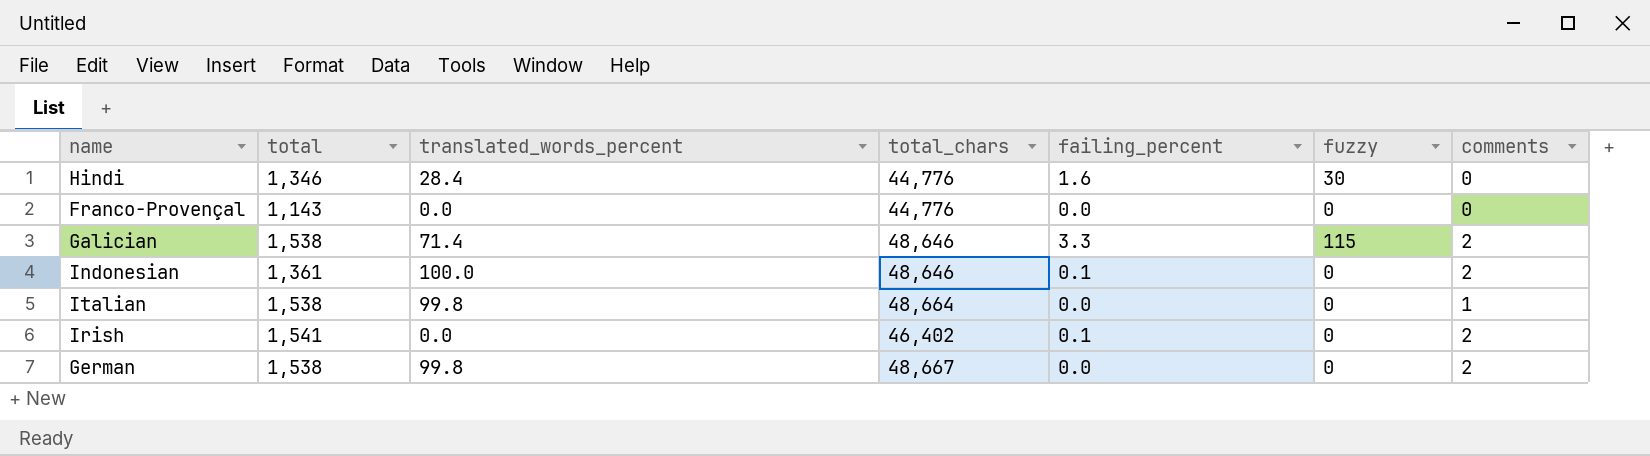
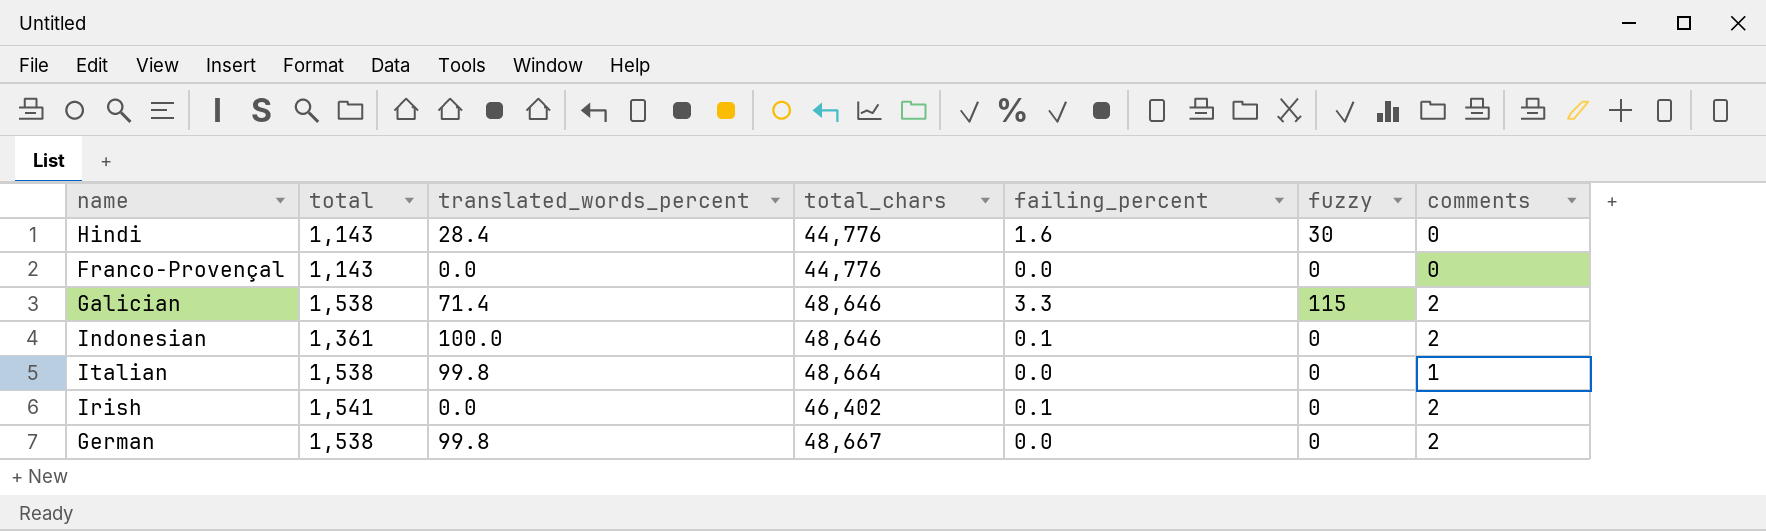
Hindi | total: 1,346 -> 1,143

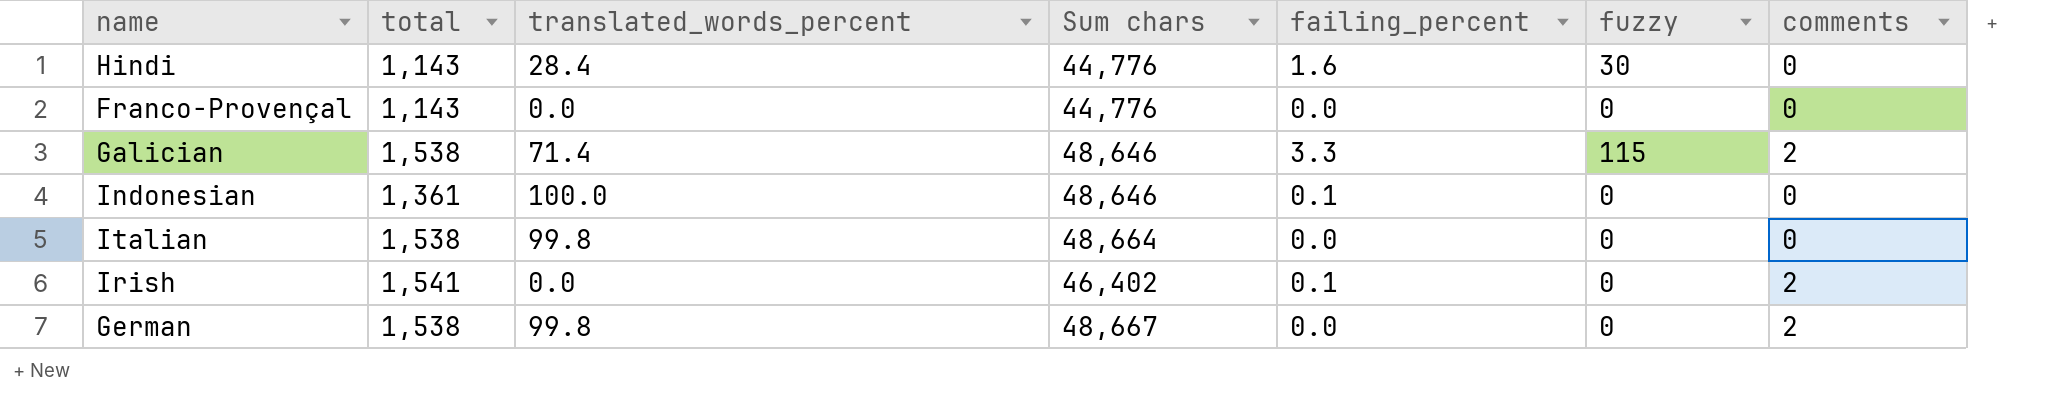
column name: total_chars -> Sum chars
Indonesian | comments: 2 -> 0
Italian | comments: 1 -> 0

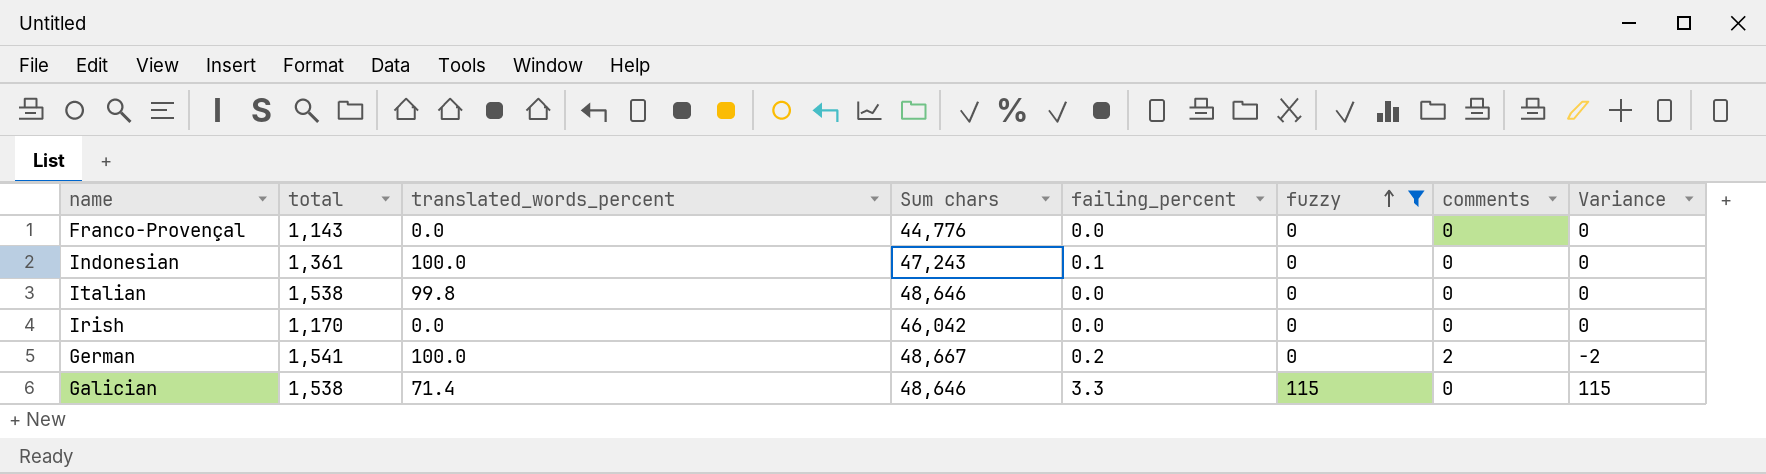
filter: none -> fuzzy != 30
row order: none -> fuzzy ascending
column Variance | formula: none -> [fuzzy] - [comments]
Indonesian | Sum chars: 48,646 -> 47,243
Italian | Sum chars: 48,664 -> 48,646
Irish | total: 1,541 -> 1,170
Irish | Sum chars: 46,402 -> 46,042
Irish | failing_percent: 0.1 -> 0.0
Irish | comments: 2 -> 0
German | total: 1,538 -> 1,541
German | translated_words_percent: 99.8 -> 100.0
German | failing_percent: 0.0 -> 0.2
Galician | comments: 2 -> 0

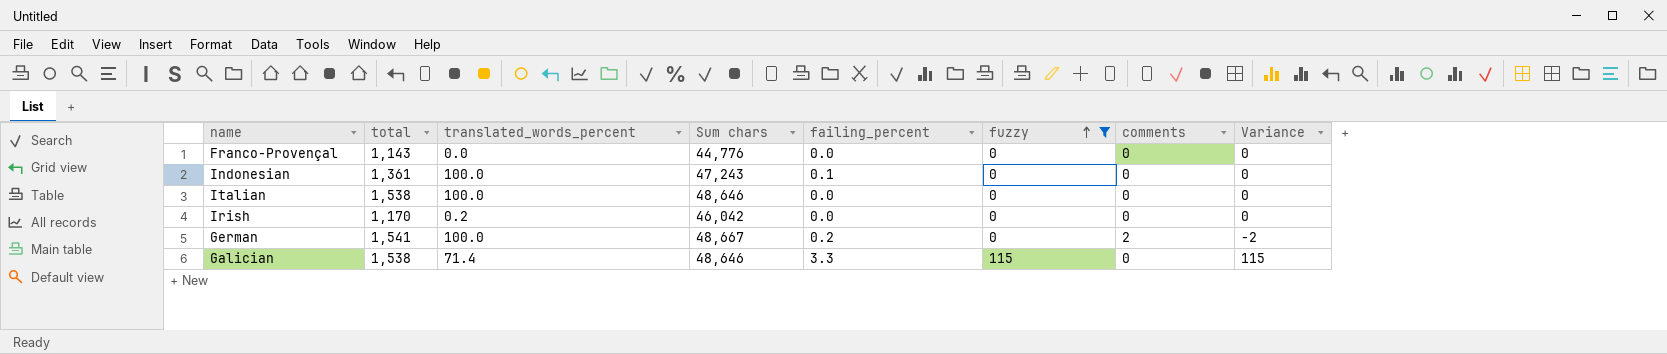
Italian | translated_words_percent: 99.8 -> 100.0
Irish | translated_words_percent: 0.0 -> 0.2

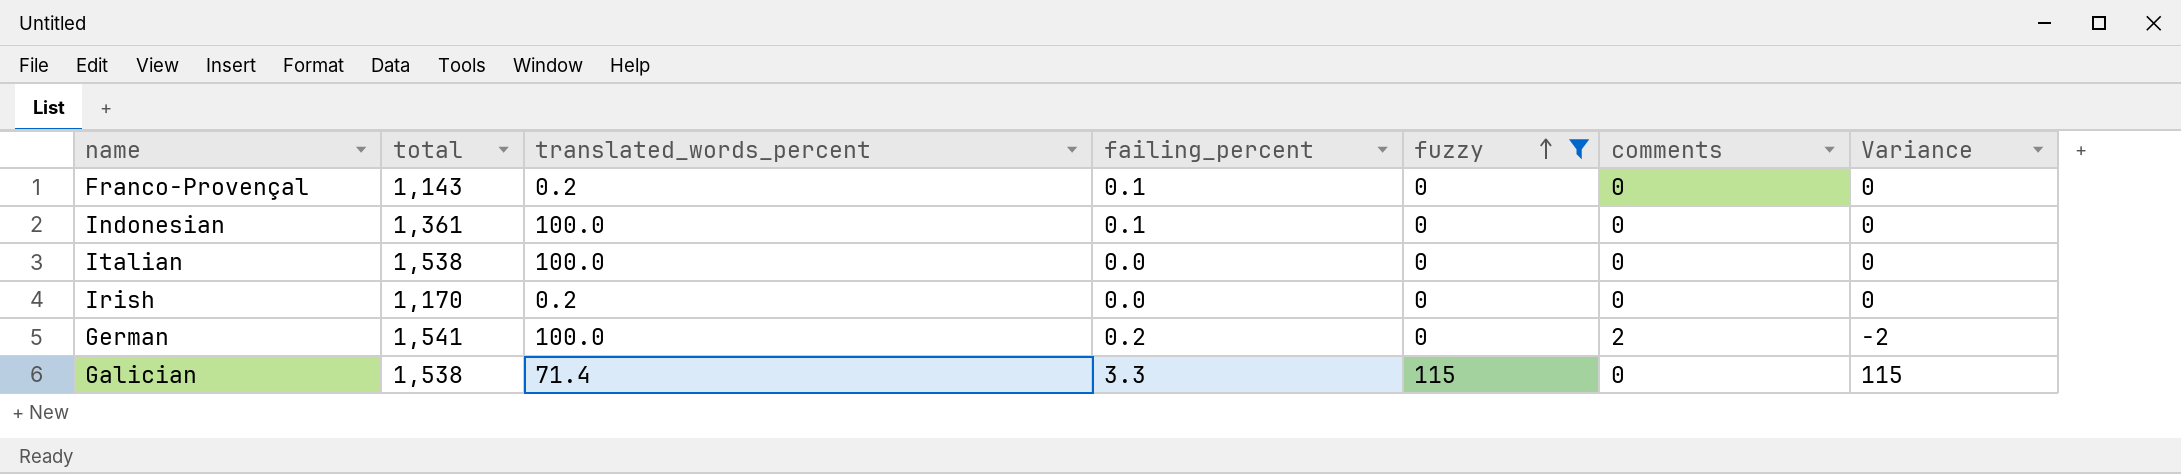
column Sum chars | position: 4 -> none
Franco-Provençal | translated_words_percent: 0.0 -> 0.2
Franco-Provençal | failing_percent: 0.0 -> 0.1

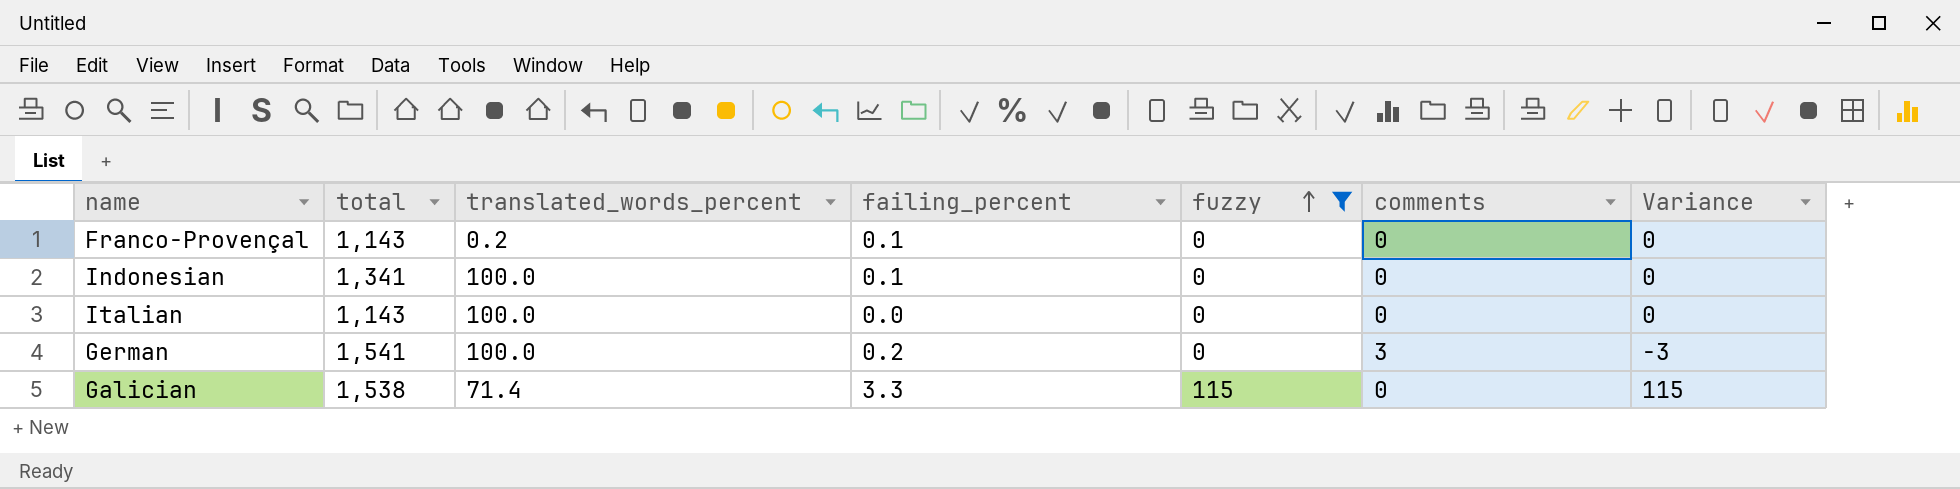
row Irish: 1,170 | 0.2 | 0.0 | 0 | 0 | 0 -> none
Indonesian | total: 1,361 -> 1,341
Italian | total: 1,538 -> 1,143
German | comments: 2 -> 3
German | Variance: -2 -> -3

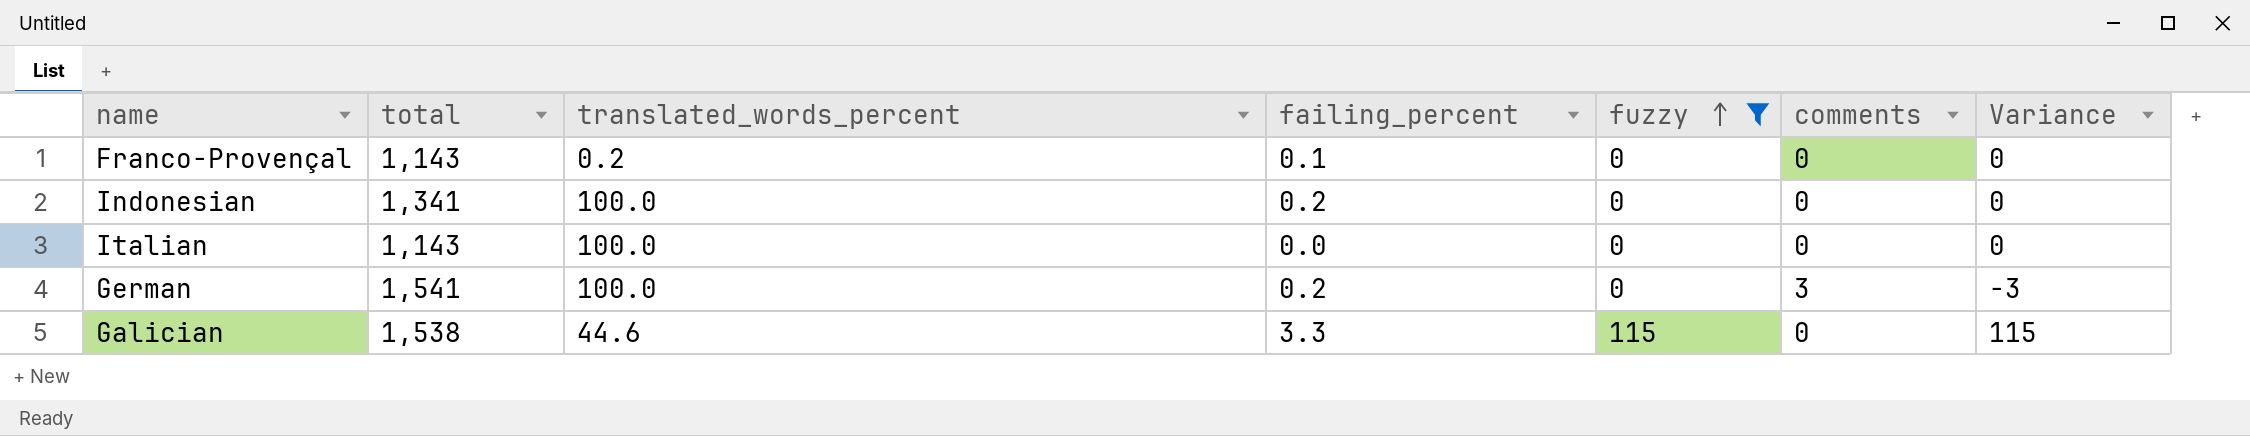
Indonesian | failing_percent: 0.1 -> 0.2
Galician | translated_words_percent: 71.4 -> 44.6

